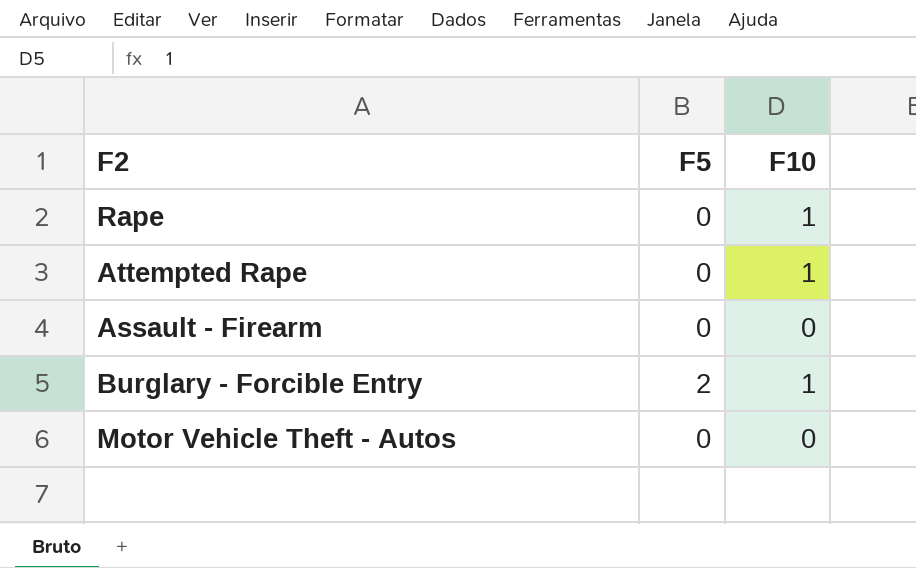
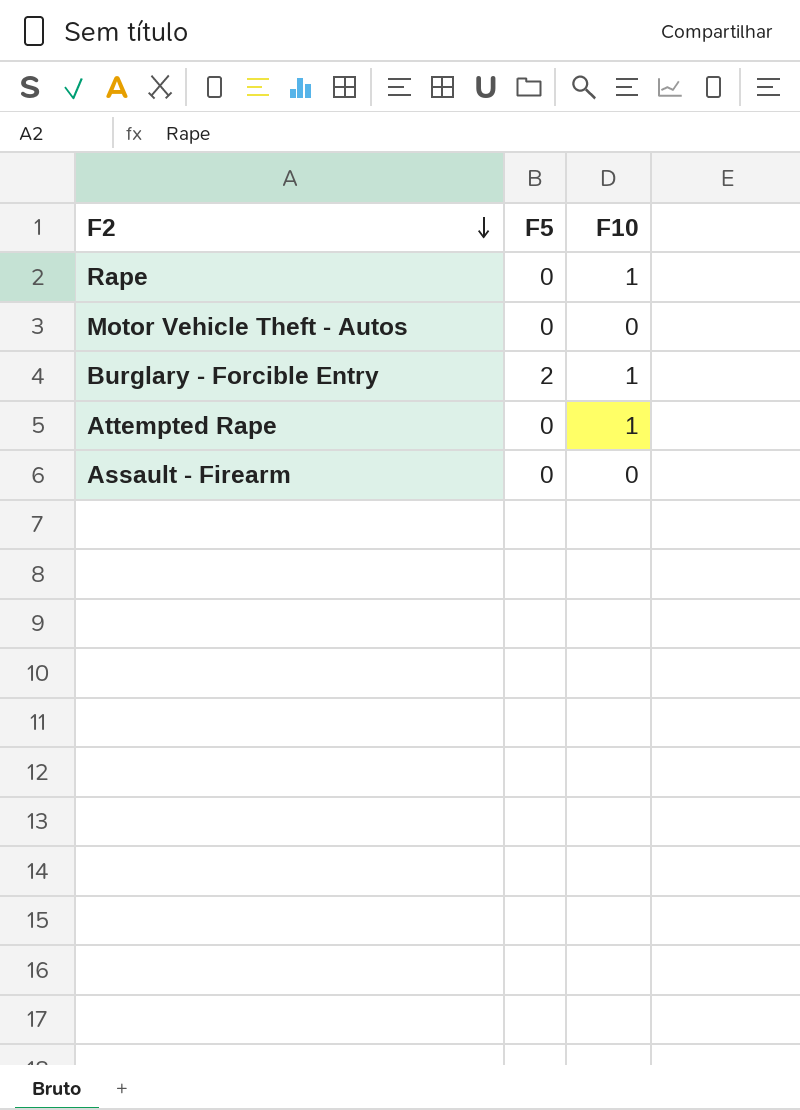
row order: none -> F2 descending

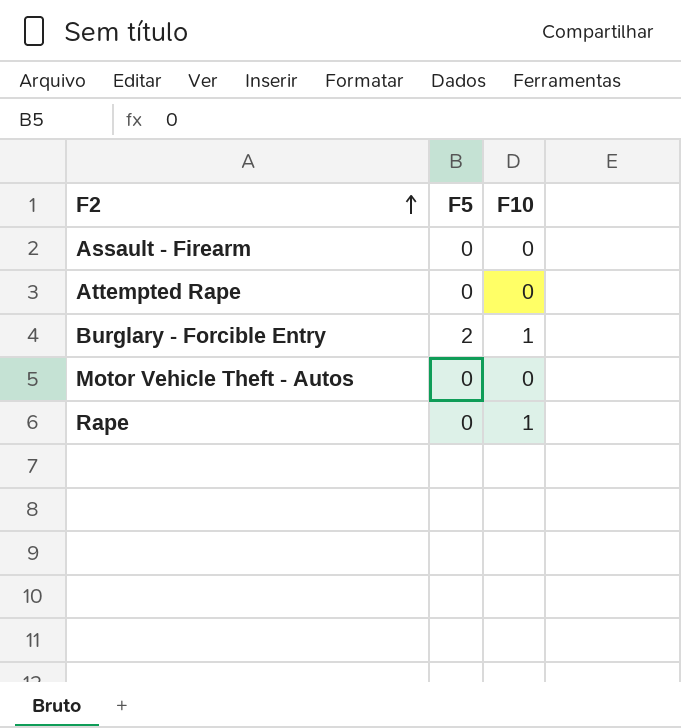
row order: F2 descending -> F2 ascending
Attempted Rape | F10: 1 -> 0

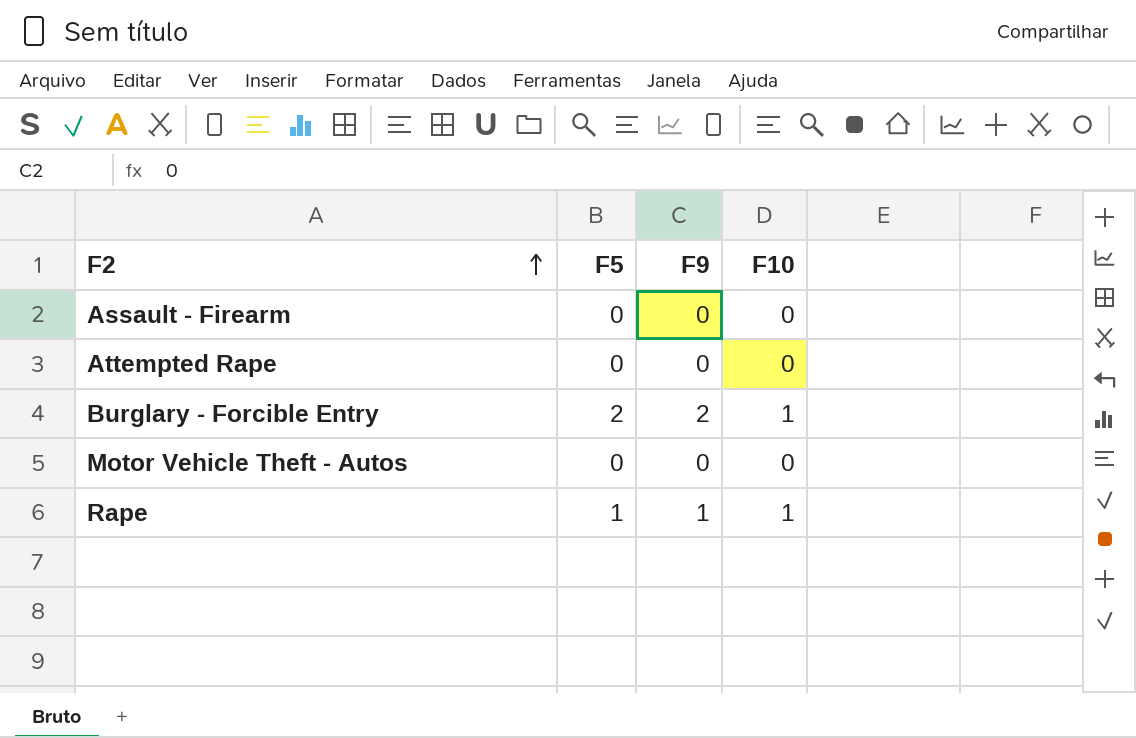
column F9 | position: none -> 3
Rape | F5: 0 -> 1

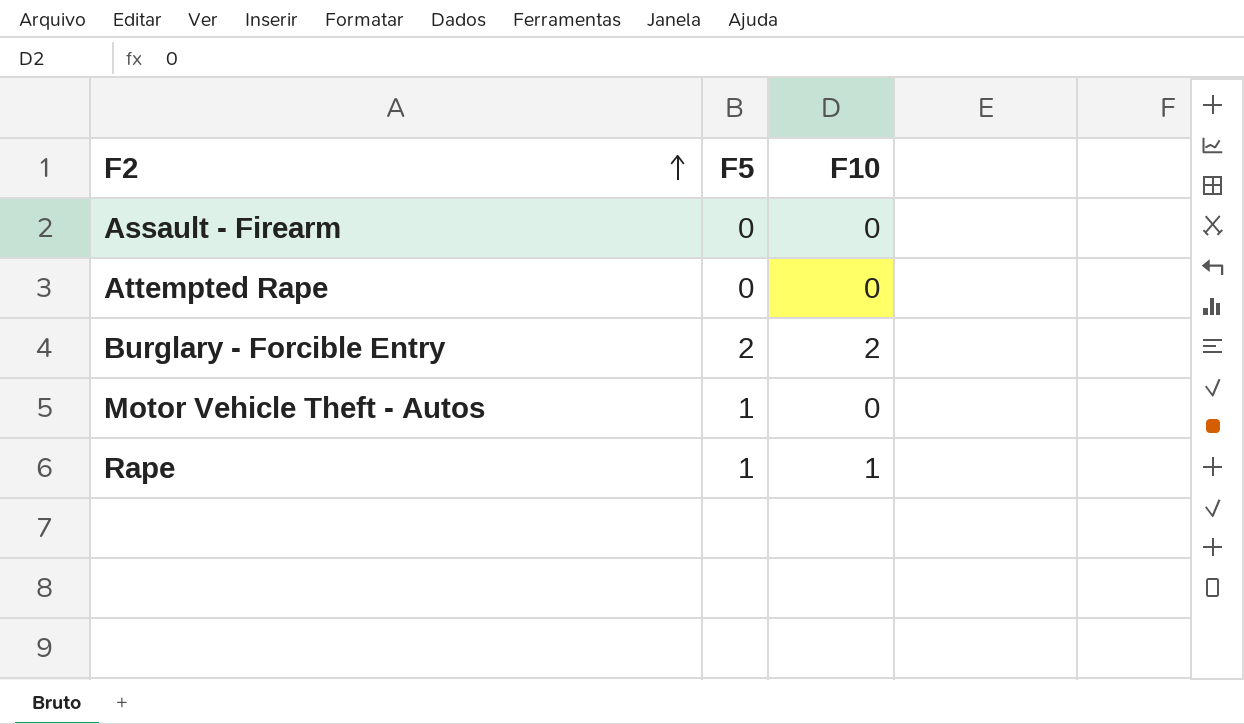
column F9 | position: 3 -> none
Burglary - Forcible Entry | F10: 1 -> 2
Motor Vehicle Theft - Autos | F5: 0 -> 1

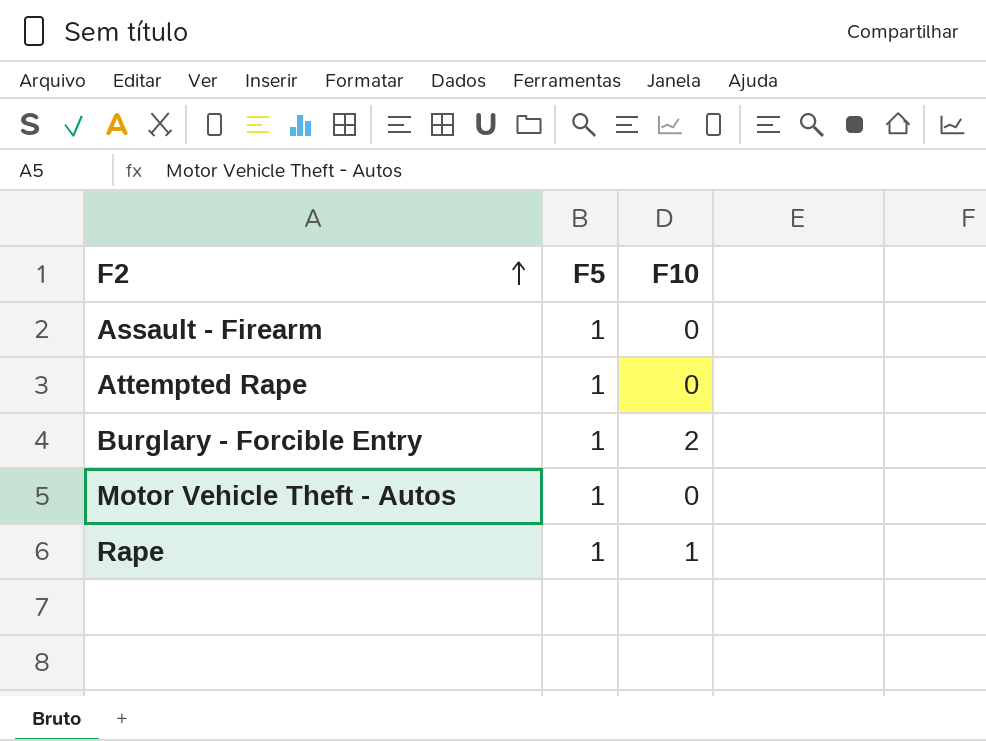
Assault - Firearm | F5: 0 -> 1
Attempted Rape | F5: 0 -> 1
Burglary - Forcible Entry | F5: 2 -> 1

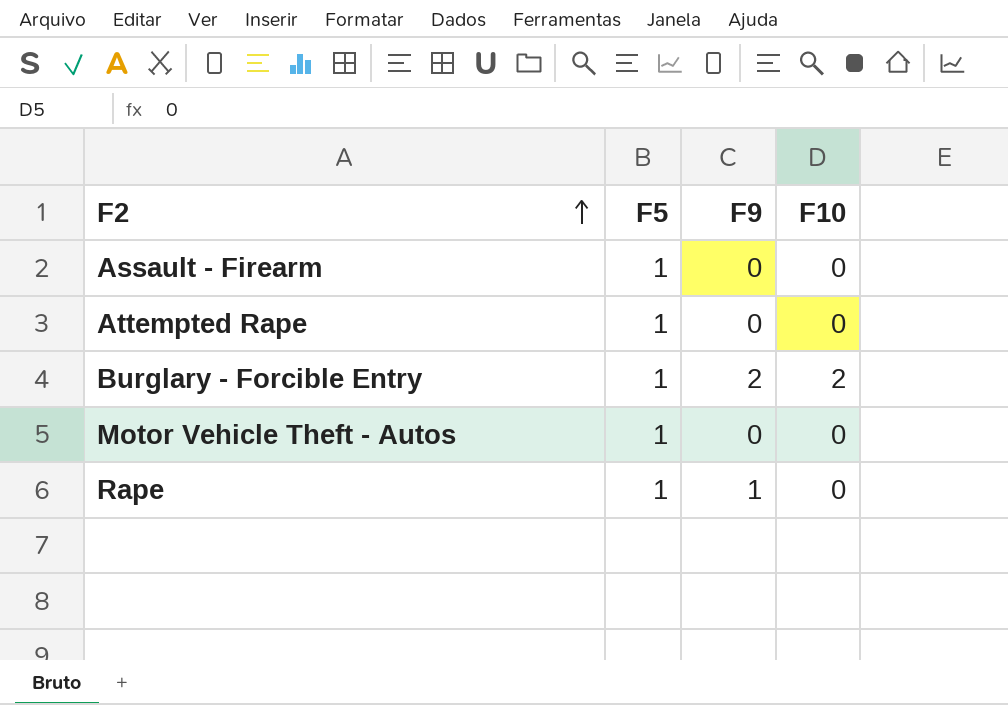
column F9 | position: none -> 3
Rape | F10: 1 -> 0

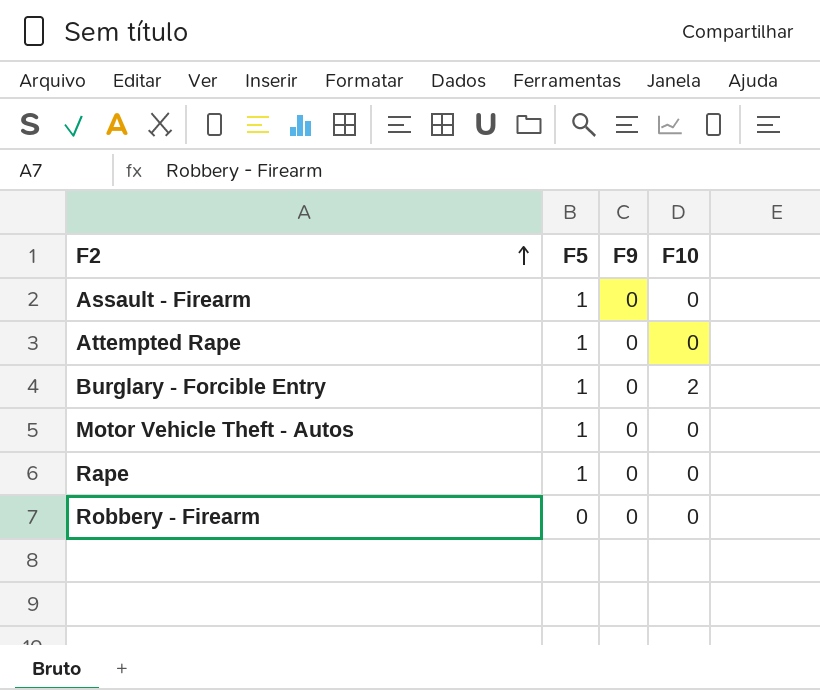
Burglary - Forcible Entry | F9: 2 -> 0
Rape | F9: 1 -> 0
row Robbery - Firearm: none -> 0 | 0 | 0

